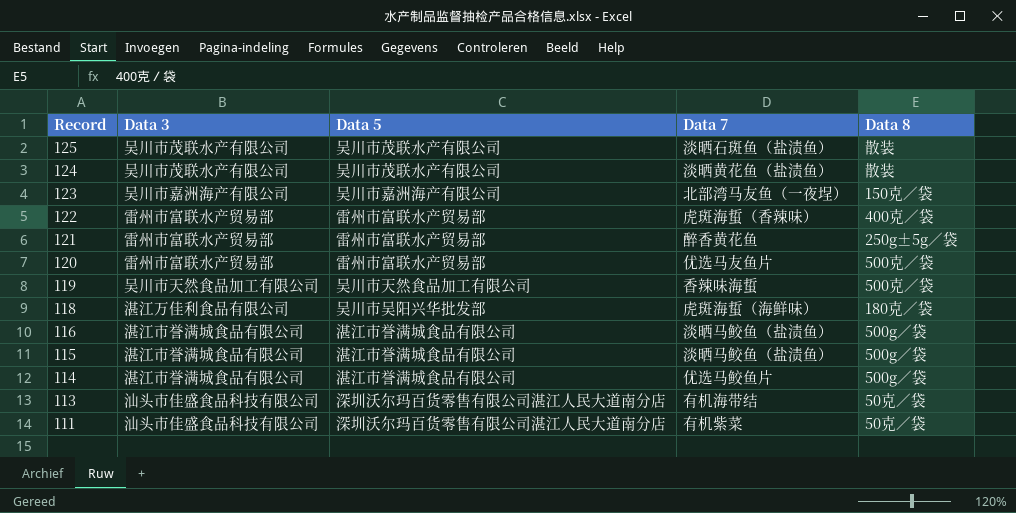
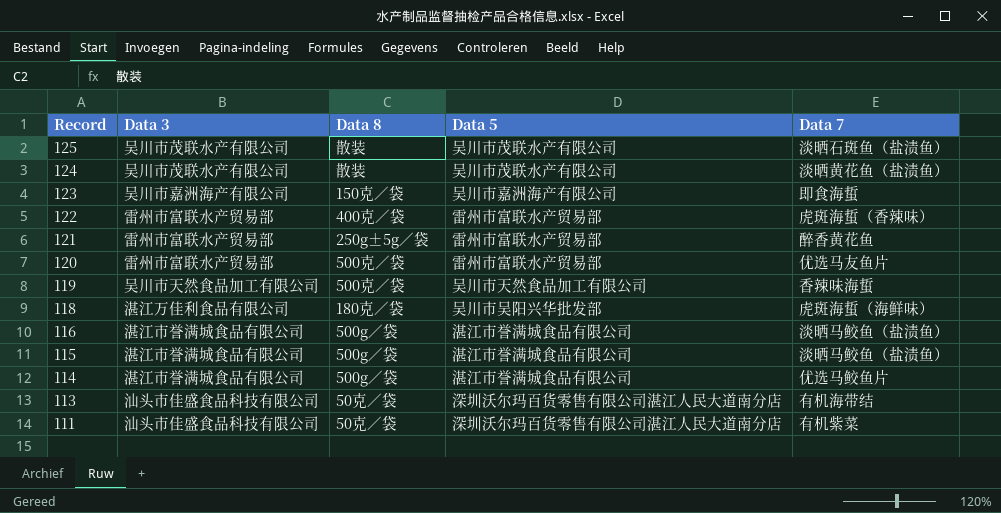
column Data 8 | position: 5 -> 3
123 | Data 7: 北部湾马友鱼（一夜埕） -> 即食海蜇

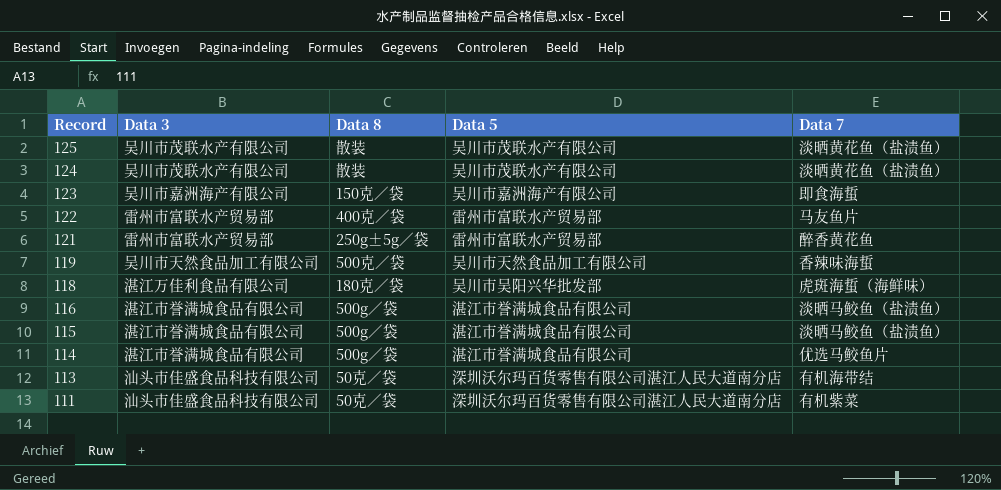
row 120: 雷州市富联水产贸易部 | 500克／袋 | 雷州市富联水产贸易部 | 优选马友鱼片 -> none
125 | Data 7: 淡晒石斑鱼（盐渍鱼） -> 淡晒黄花鱼（盐渍鱼）
122 | Data 7: 虎斑海蜇（香辣味） -> 马友鱼片

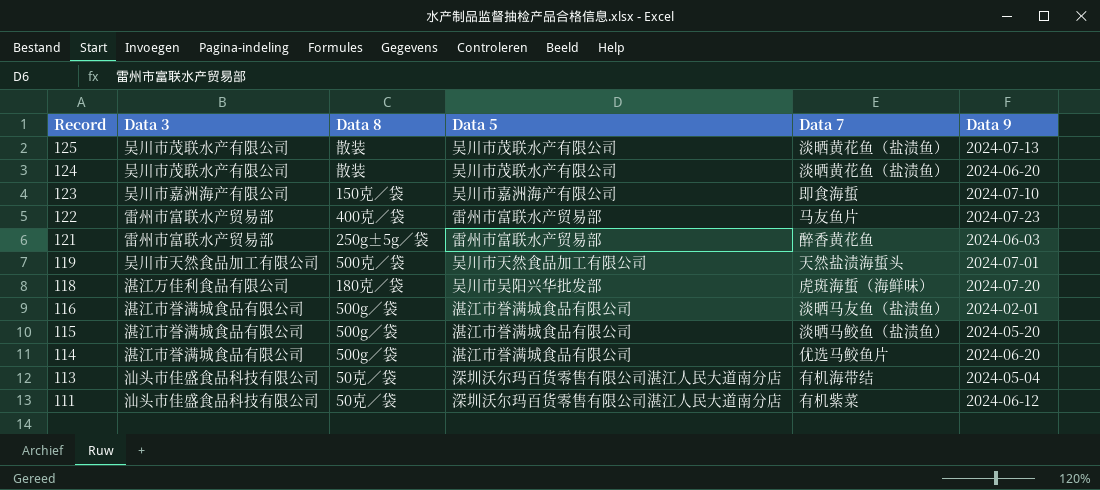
column Data 9 | position: none -> 6
119 | Data 7: 香辣味海蜇 -> 天然盐渍海蜇头
116 | Data 7: 淡晒马鲛鱼（盐渍鱼） -> 淡晒马友鱼（盐渍鱼）

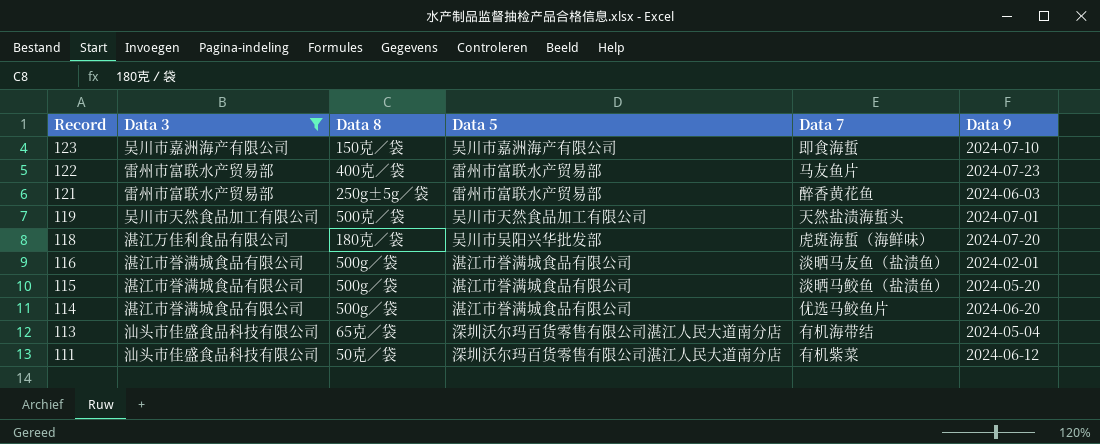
filter: none -> Data 3 != 吴川市茂联水产有限公司
113 | Data 8: 50克／袋 -> 65克／袋

